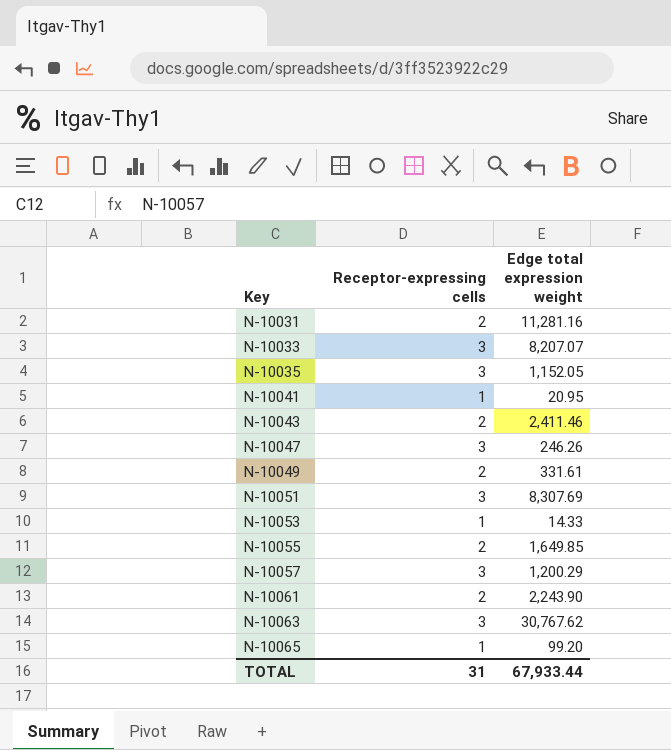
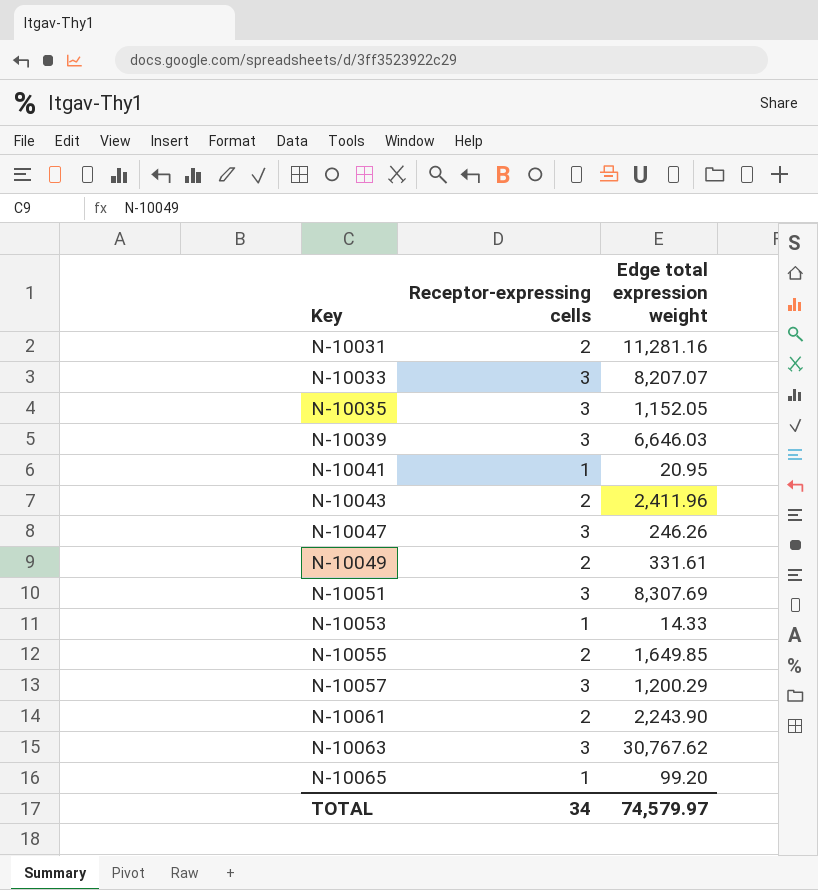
row N-10039: none -> 3 | 6,646.03
N-10043 | Edge total expression weight: 2,411.46 -> 2,411.96
TOTAL | Receptor-expressing cells: 31 -> 34
TOTAL | Edge total expression weight: 67,933.44 -> 74,579.97

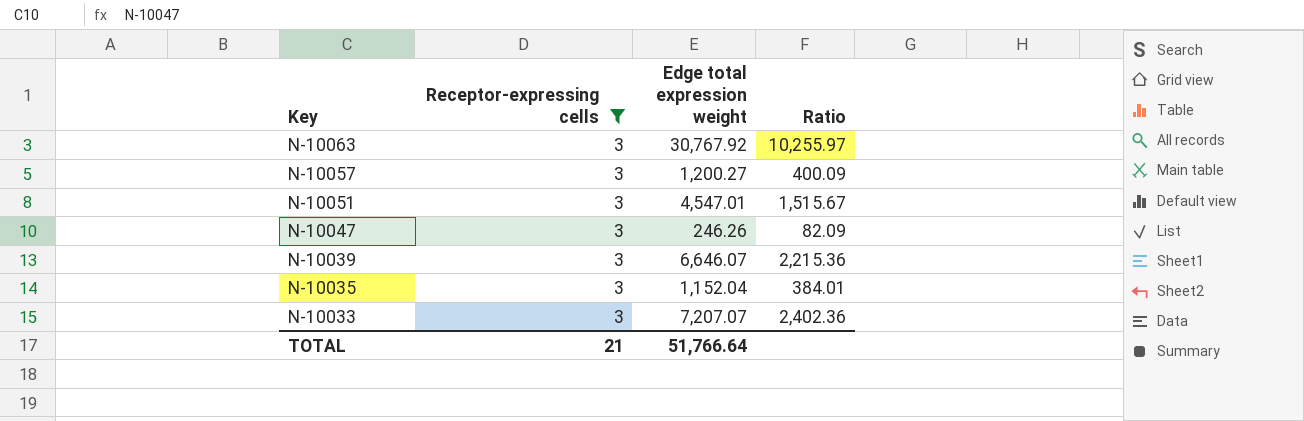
filter: none -> Receptor-expressing cells = 3
row order: Key ascending -> Key descending
column Ratio | formula: none -> [Edge total expression weight] / [Receptor-expressing cells]
N-10063 | Edge total expression weight: 30,767.62 -> 30,767.92
N-10057 | Edge total expression weight: 1,200.29 -> 1,200.27
N-10051 | Edge total expression weight: 8,307.69 -> 4,547.01
N-10039 | Edge total expression weight: 6,646.03 -> 6,646.07
N-10035 | Edge total expression weight: 1,152.05 -> 1,152.04
N-10033 | Edge total expression weight: 8,207.07 -> 7,207.07
TOTAL | Receptor-expressing cells: 34 -> 21
TOTAL | Edge total expression weight: 74,579.97 -> 51,766.64

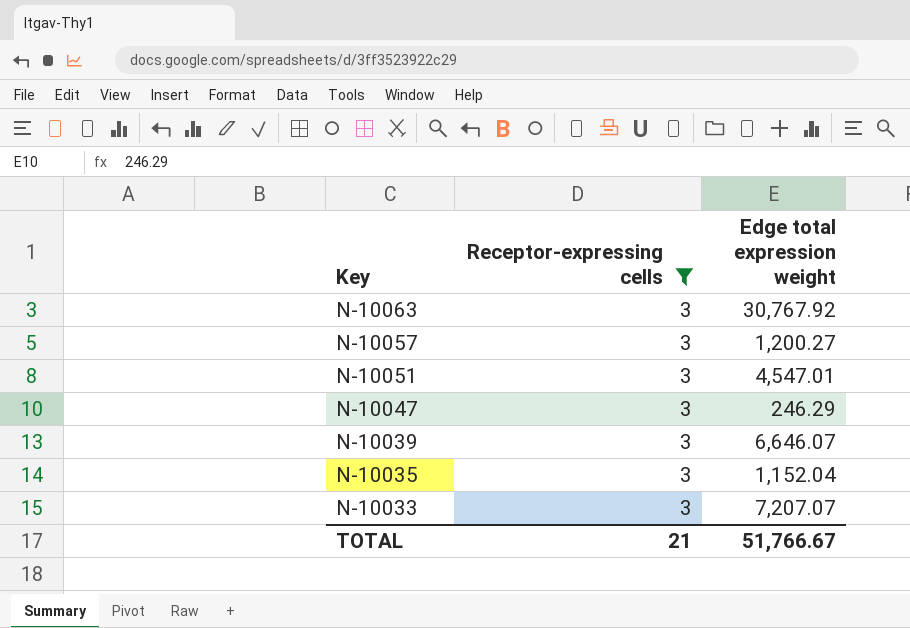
column Ratio | formula: [Edge total expression weight] / [Receptor-expressing cells] -> none
N-10047 | Edge total expression weight: 246.26 -> 246.29
TOTAL | Edge total expression weight: 51,766.64 -> 51,766.67

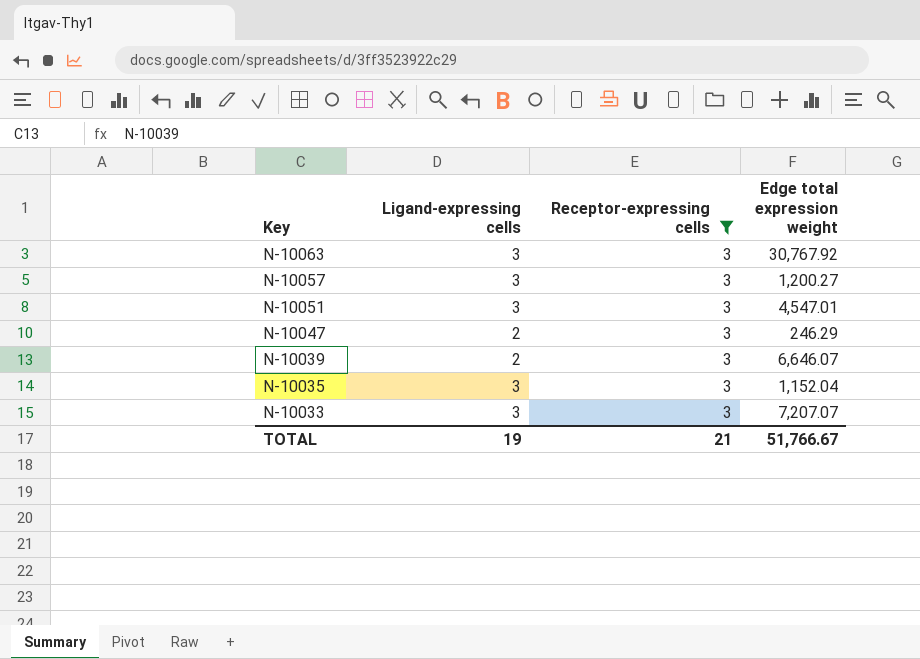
column Ligand-expressing cells | position: none -> 2

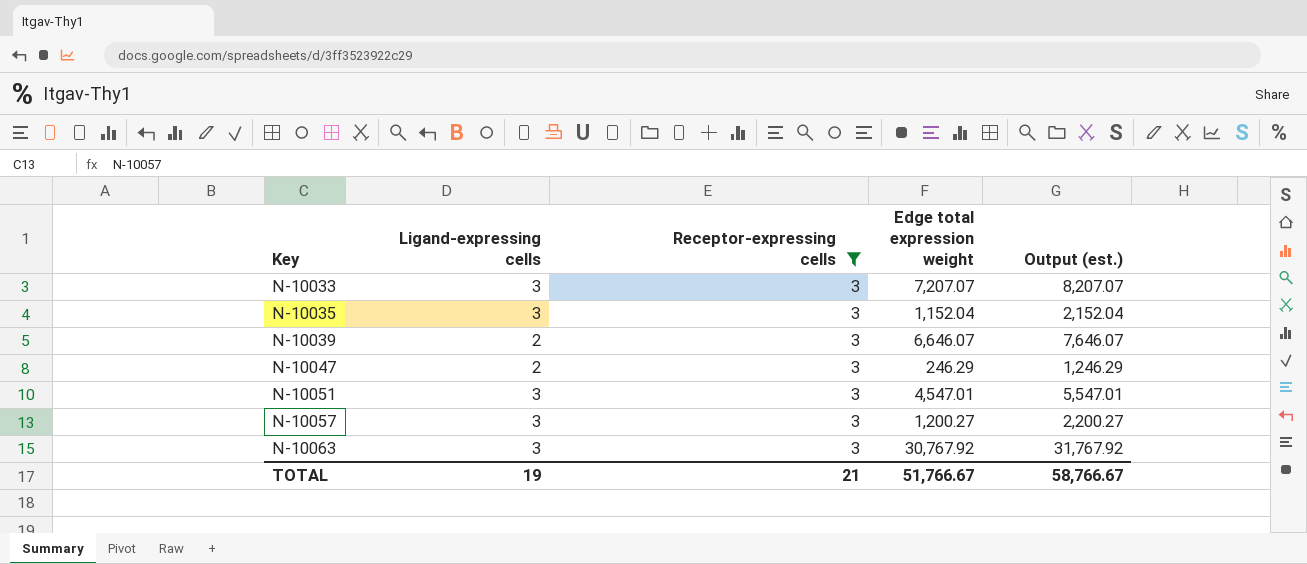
row order: Key descending -> Key ascending
column Output (est.) | formula: none -> [Edge total expression weight] + 1000

